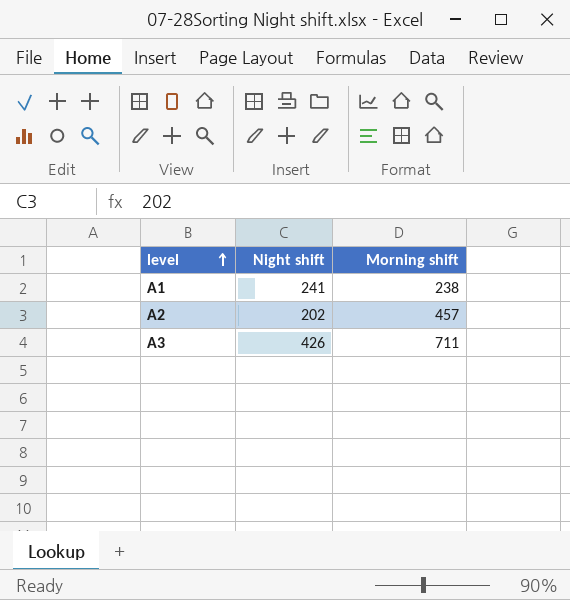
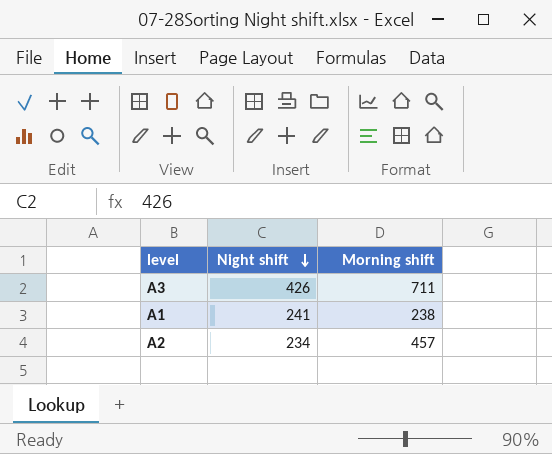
row order: level ascending -> Night shift descending
A2 | Night shift: 202 -> 234

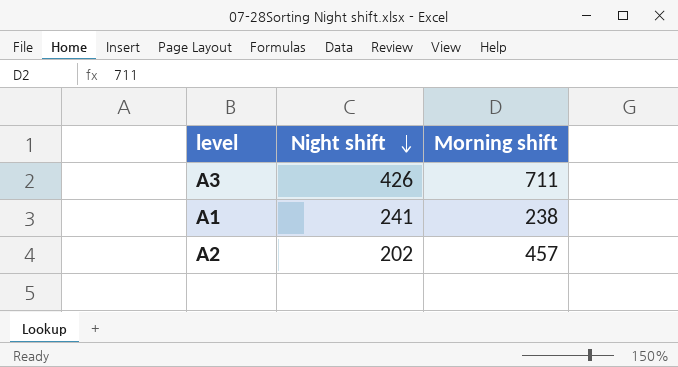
A2 | Night shift: 234 -> 202

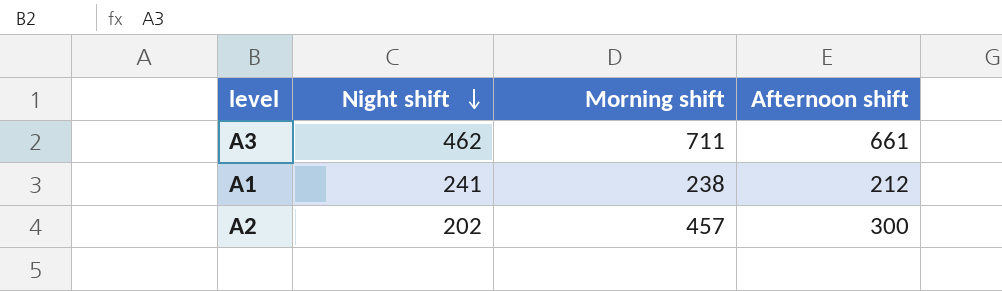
column Afternoon shift | position: none -> 4
A3 | Night shift: 426 -> 462

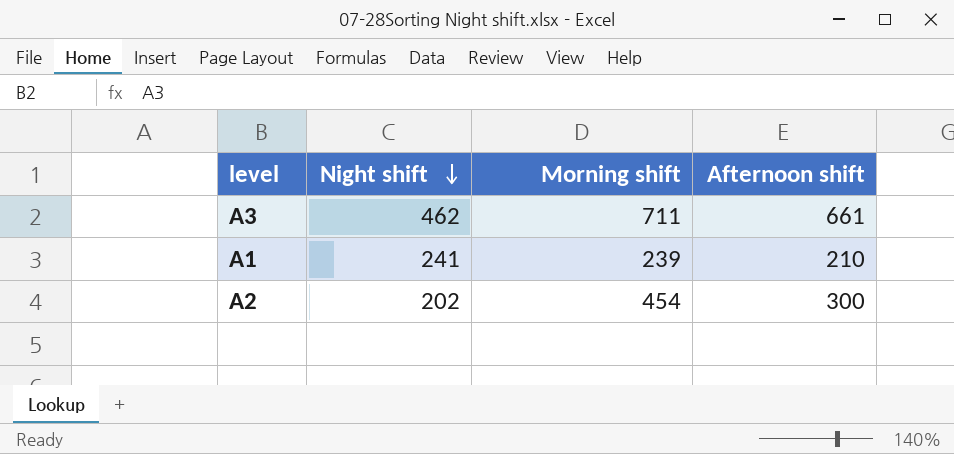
A1 | Morning shift: 238 -> 239
A1 | Afternoon shift: 212 -> 210
A2 | Morning shift: 457 -> 454

